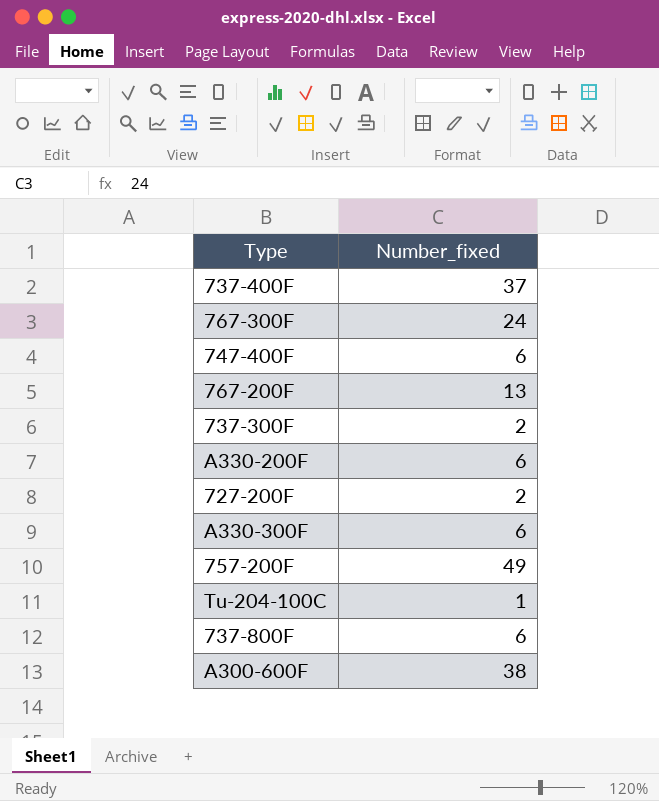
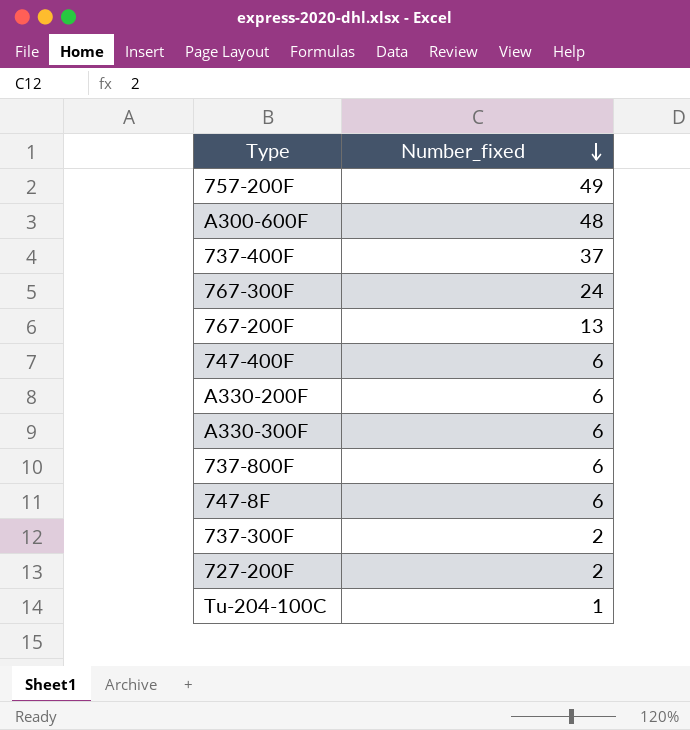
row order: none -> Number_fixed descending
A300-600F | Number_fixed: 38 -> 48
row 747-8F: none -> 6

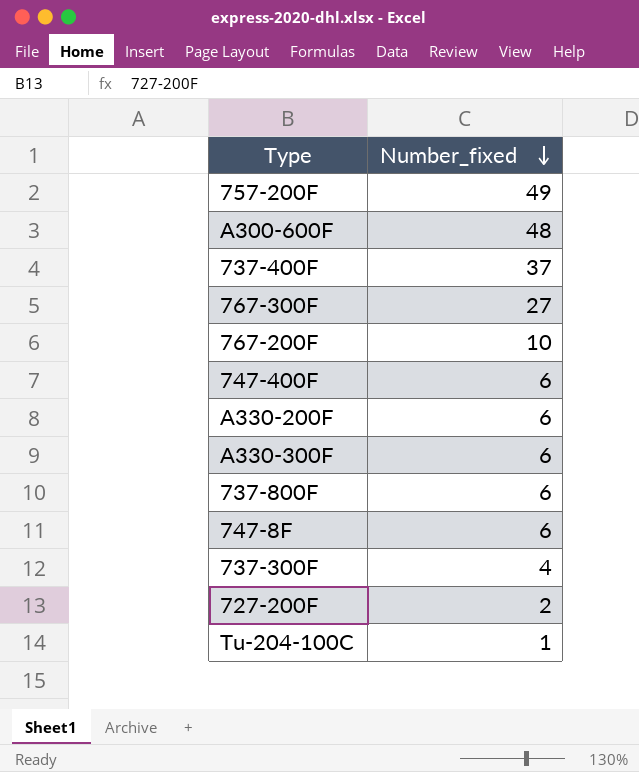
767-300F | Number_fixed: 24 -> 27
767-200F | Number_fixed: 13 -> 10
737-300F | Number_fixed: 2 -> 4

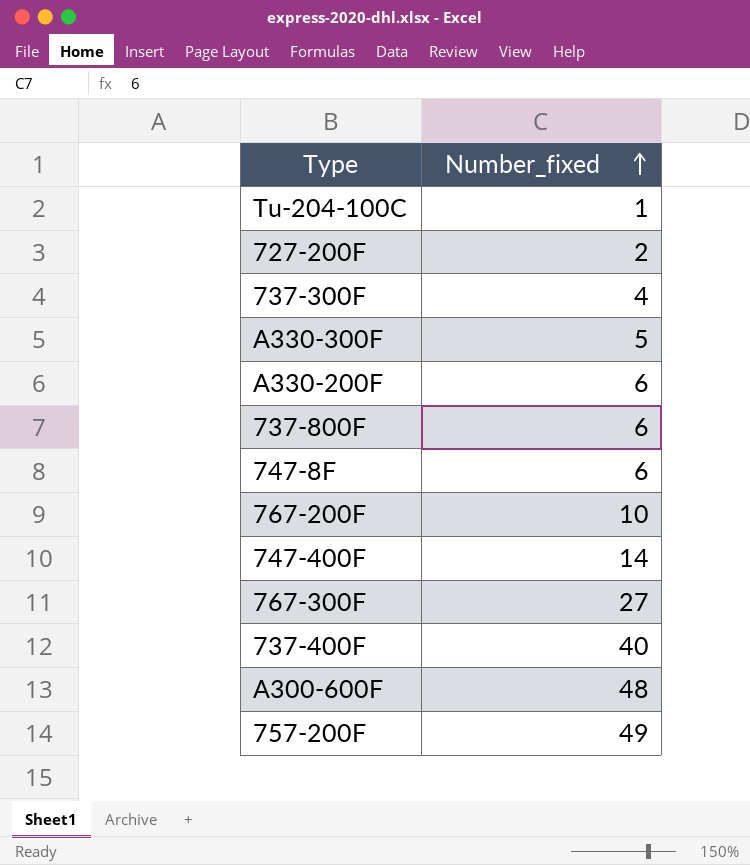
row order: Number_fixed descending -> Number_fixed ascending
A330-300F | Number_fixed: 6 -> 5
747-400F | Number_fixed: 6 -> 14
737-400F | Number_fixed: 37 -> 40

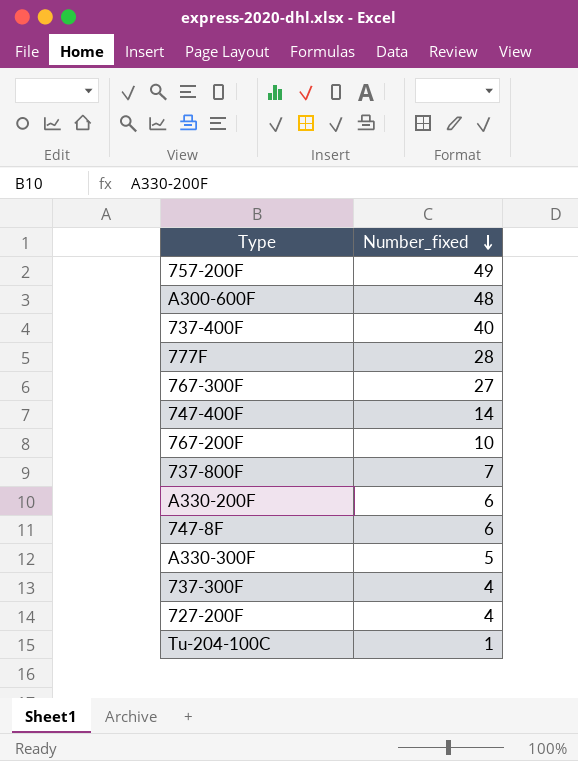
row order: Number_fixed ascending -> Number_fixed descending
row 777F: none -> 28
737-800F | Number_fixed: 6 -> 7
727-200F | Number_fixed: 2 -> 4

